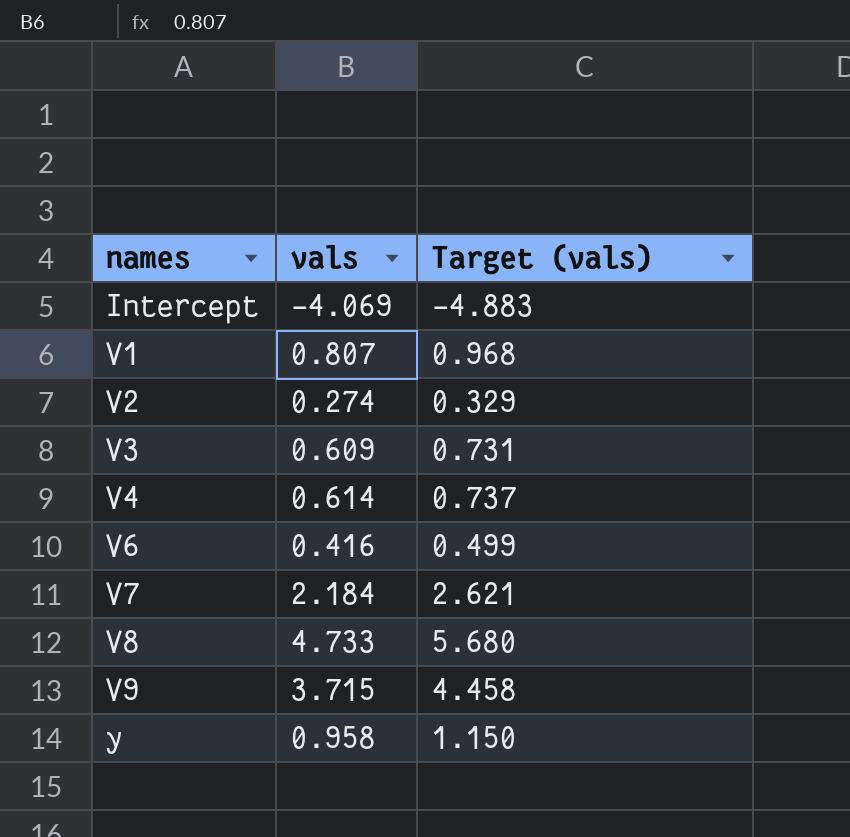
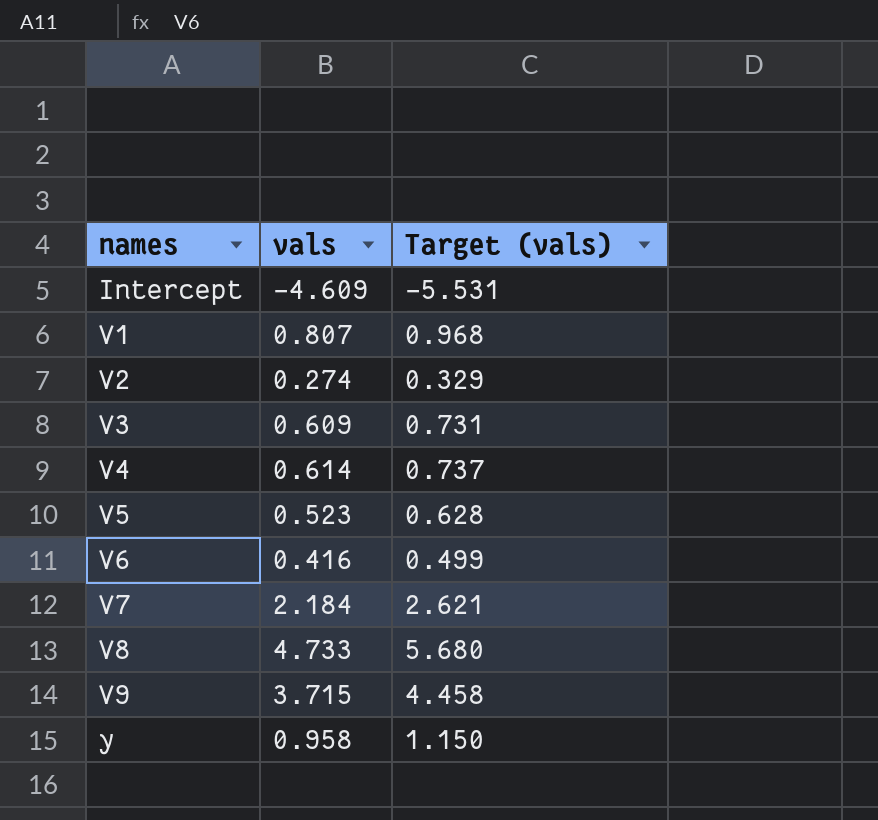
Intercept | vals: -4.069 -> -4.609
Intercept | Target (vals): -4.883 -> -5.531
row V5: none -> 0.523 | 0.628

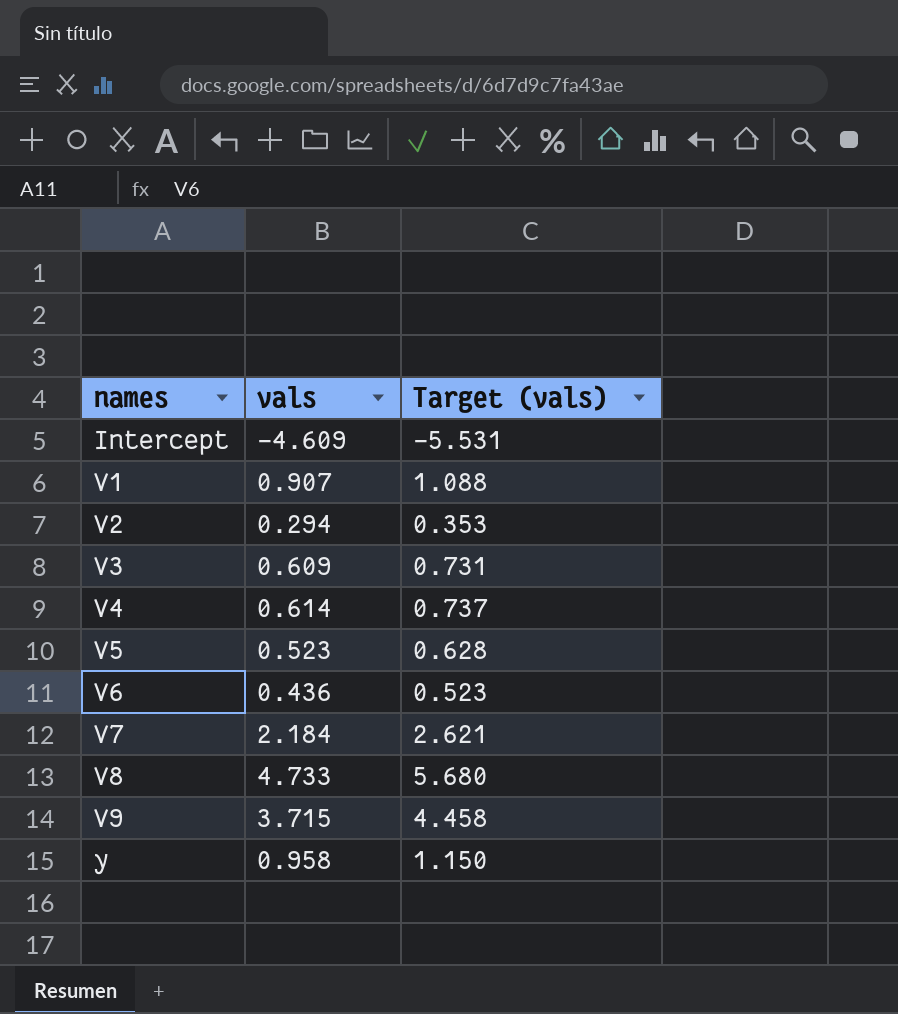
V1 | vals: 0.807 -> 0.907
V1 | Target (vals): 0.968 -> 1.088
V2 | vals: 0.274 -> 0.294
V2 | Target (vals): 0.329 -> 0.353
V6 | vals: 0.416 -> 0.436
V6 | Target (vals): 0.499 -> 0.523

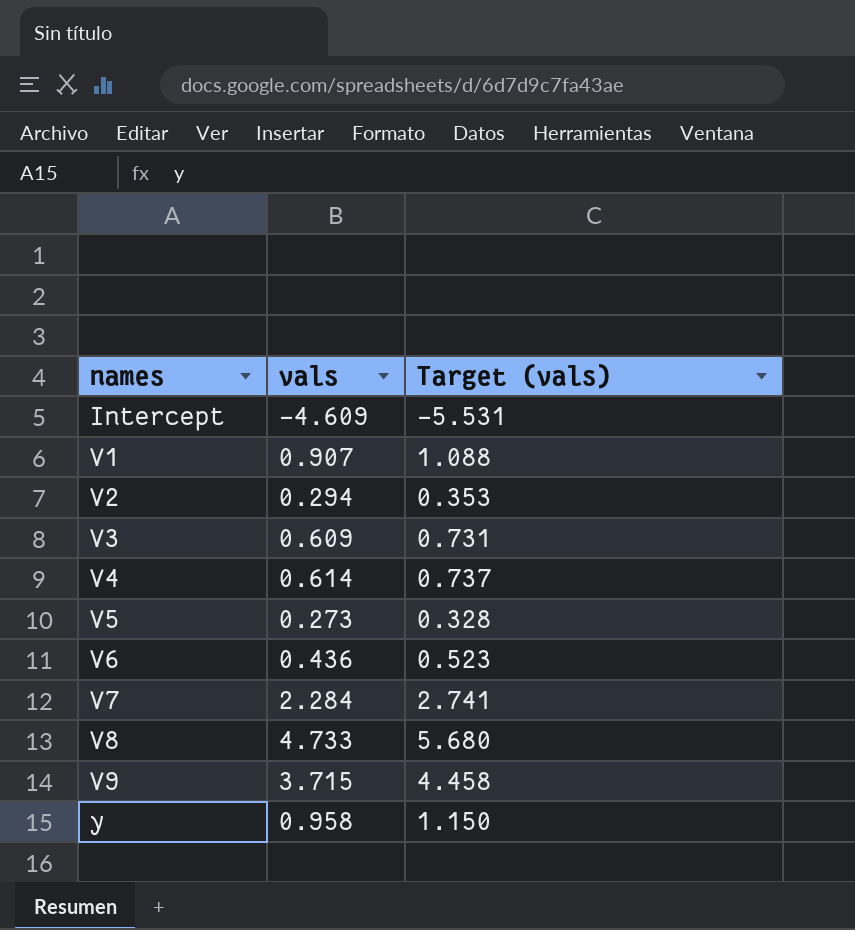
V5 | vals: 0.523 -> 0.273
V5 | Target (vals): 0.628 -> 0.328
V7 | vals: 2.184 -> 2.284
V7 | Target (vals): 2.621 -> 2.741

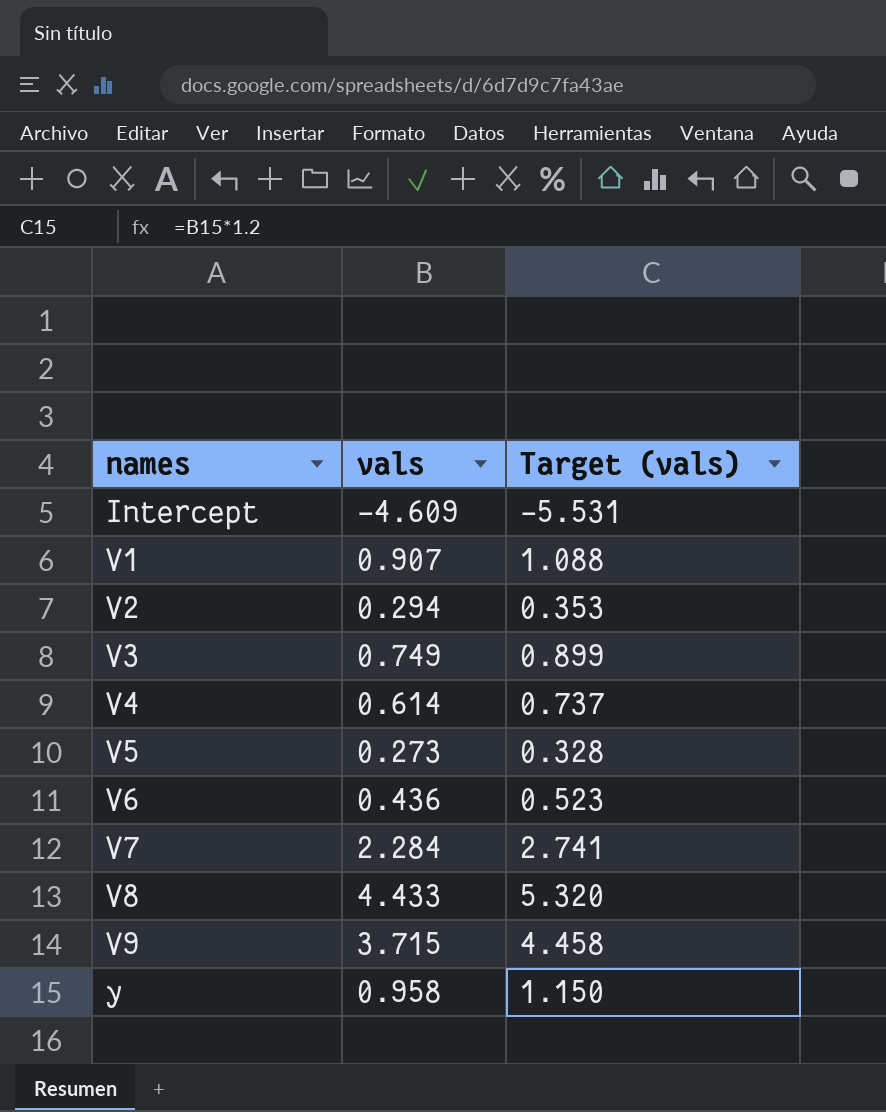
V3 | vals: 0.609 -> 0.749
V3 | Target (vals): 0.731 -> 0.899
V8 | vals: 4.733 -> 4.433
V8 | Target (vals): 5.680 -> 5.320

